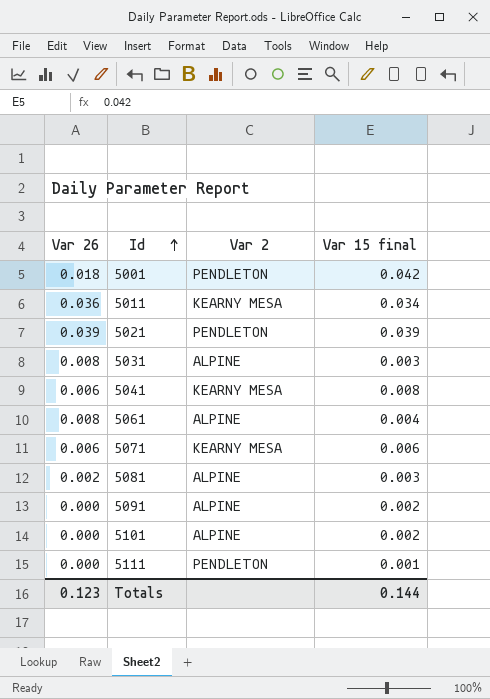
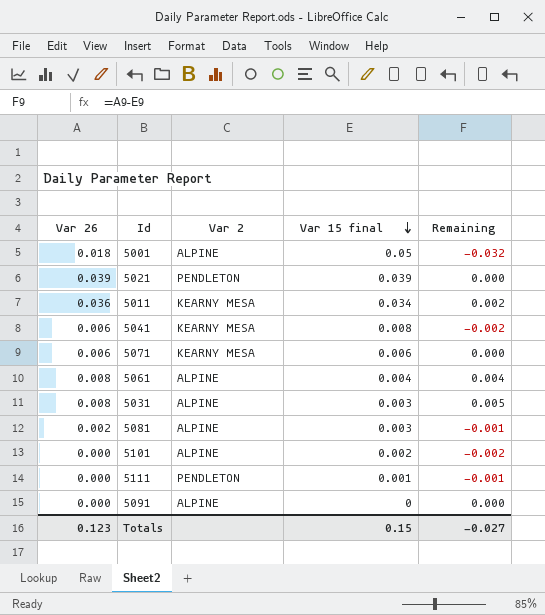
row order: Id ascending -> Var 15 final descending
column Remaining | formula: none -> [Var 26] - [Var 15 final]
5001 | Var 2: PENDLETON -> ALPINE
5001 | Var 15 final: 0.042 -> 0.05
5091 | Var 15 final: 0.002 -> 0
Totals | Var 15 final: 0.144 -> 0.15

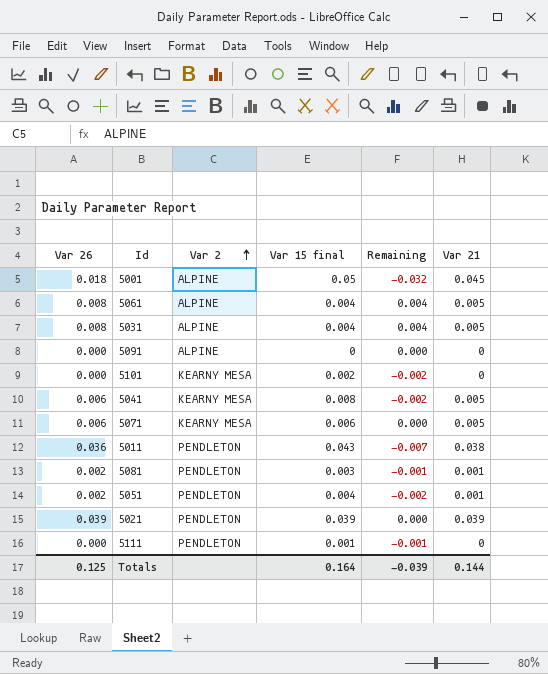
row order: Var 15 final descending -> Var 2 ascending
column Var 21 | position: none -> 6
5031 | Var 15 final: 0.003 -> 0.004
5031 | Remaining: 0.005 -> 0.004
5101 | Var 2: ALPINE -> KEARNY MESA
5011 | Var 2: KEARNY MESA -> PENDLETON
5011 | Var 15 final: 0.034 -> 0.043
5011 | Remaining: 0.002 -> -0.007
5081 | Var 2: ALPINE -> PENDLETON
row 5051: none -> 0.002 | PENDLETON | 0.004 | -0.002 | 0.001
Totals | Var 26: 0.123 -> 0.125
Totals | Var 15 final: 0.15 -> 0.164
Totals | Remaining: -0.027 -> -0.039

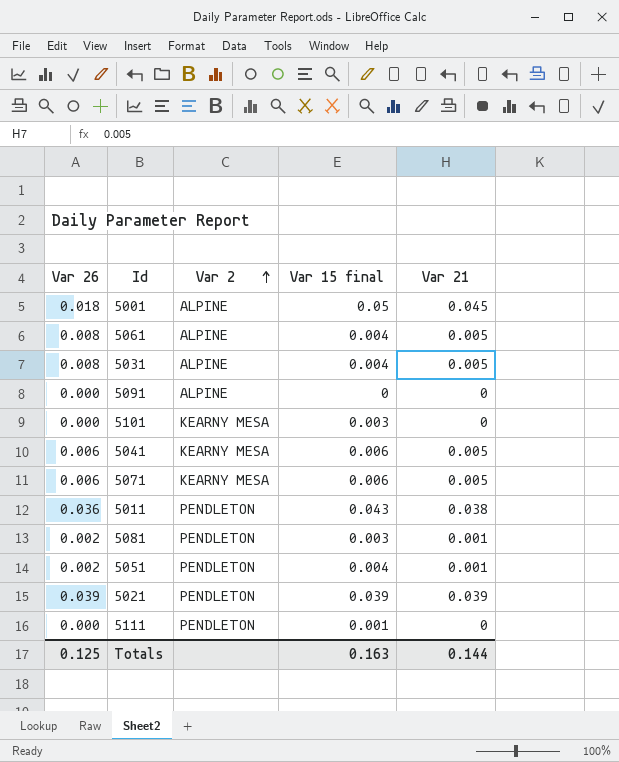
column Remaining | formula: [Var 26] - [Var 15 final] -> none
5101 | Var 15 final: 0.002 -> 0.003
5041 | Var 15 final: 0.008 -> 0.006
Totals | Var 15 final: 0.164 -> 0.163

